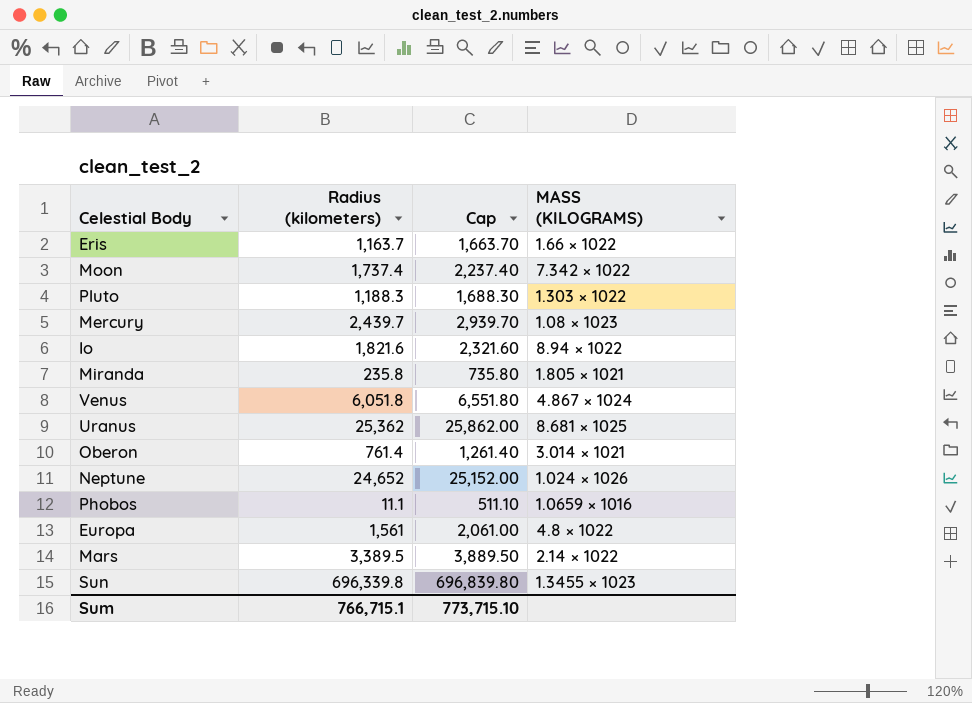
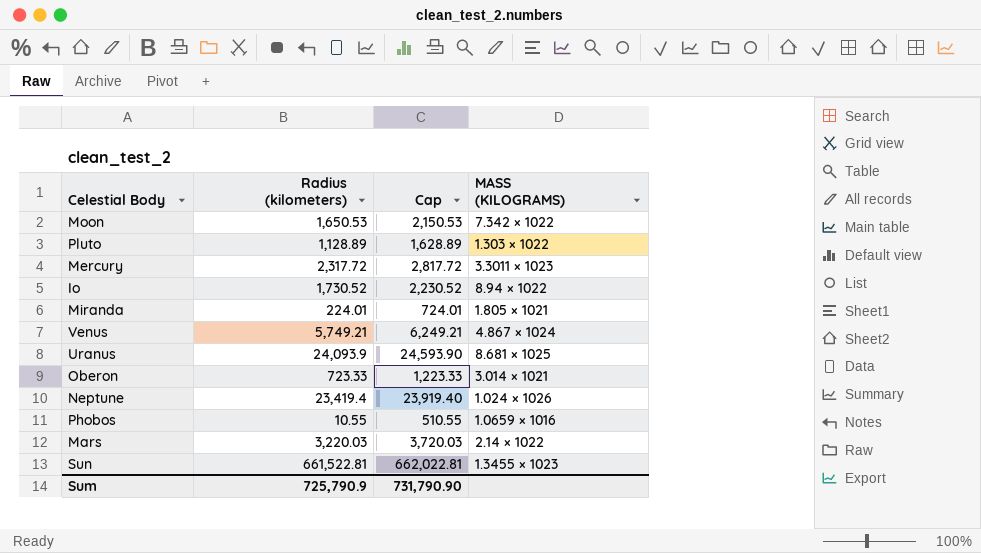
row Eris: 1,163.7 | 1,663.70 | 1.66 × 1022 -> none
row Europa: 1,561 | 2,061.00 | 4.8 × 1022 -> none
Moon | Radius (kilometers): 1,737.4 -> 1,650.53
Moon | Cap: 2,237.40 -> 2,150.53
Pluto | Radius (kilometers): 1,188.3 -> 1,128.89
Pluto | Cap: 1,688.30 -> 1,628.89
Mercury | Radius (kilometers): 2,439.7 -> 2,317.72
Mercury | Cap: 2,939.70 -> 2,817.72
Mercury | MASS (KILOGRAMS): 1.08 × 1023 -> 3.3011 × 1023
Io | Radius (kilometers): 1,821.6 -> 1,730.52
Io | Cap: 2,321.60 -> 2,230.52
Miranda | Radius (kilometers): 235.8 -> 224.01
Miranda | Cap: 735.80 -> 724.01
Venus | Radius (kilometers): 6,051.8 -> 5,749.21
Venus | Cap: 6,551.80 -> 6,249.21
Uranus | Radius (kilometers): 25,362 -> 24,093.9
Uranus | Cap: 25,862.00 -> 24,593.90
Oberon | Radius (kilometers): 761.4 -> 723.33
Oberon | Cap: 1,261.40 -> 1,223.33
Neptune | Radius (kilometers): 24,652 -> 23,419.4
Neptune | Cap: 25,152.00 -> 23,919.40
Phobos | Radius (kilometers): 11.1 -> 10.55
Phobos | Cap: 511.10 -> 510.55
Mars | Radius (kilometers): 3,389.5 -> 3,220.03
Mars | Cap: 3,889.50 -> 3,720.03
Sun | Radius (kilometers): 696,339.8 -> 661,522.81
Sun | Cap: 696,839.80 -> 662,022.81
Sum | Radius (kilometers): 766,715.1 -> 725,790.9
Sum | Cap: 773,715.10 -> 731,790.90

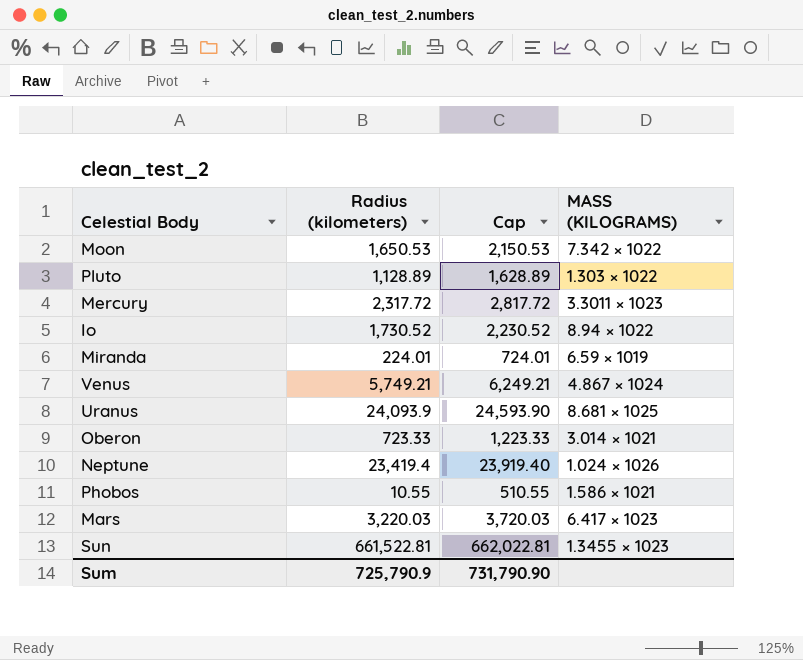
Miranda | MASS (KILOGRAMS): 1.805 × 1021 -> 6.59 × 1019
Phobos | MASS (KILOGRAMS): 1.0659 × 1016 -> 1.586 × 1021
Mars | MASS (KILOGRAMS): 2.14 × 1022 -> 6.417 × 1023

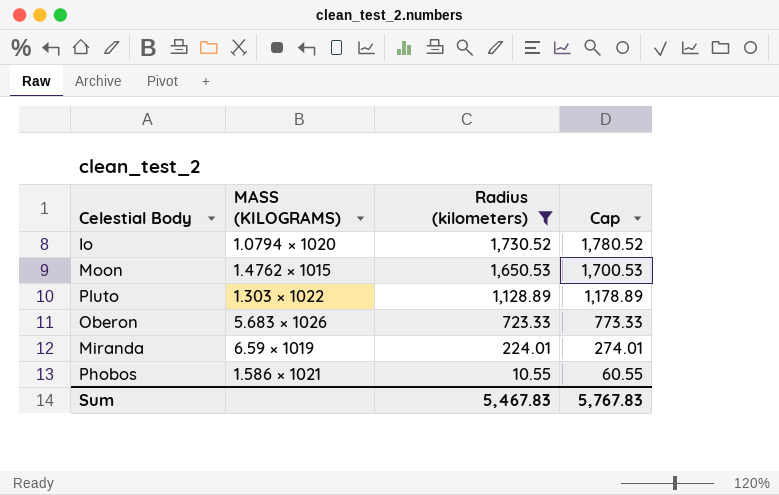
filter: none -> Radius (kilometers) <= 1,730.52
row order: none -> Radius (kilometers) descending
column MASS (KILOGRAMS) | position: 4 -> 2
column Cap | formula: [Radius (kilometers)] + 500 -> [Radius (kilometers)] + 50
Io | MASS (KILOGRAMS): 8.94 × 1022 -> 1.0794 × 1020
Moon | MASS (KILOGRAMS): 7.342 × 1022 -> 1.4762 × 1015
Oberon | MASS (KILOGRAMS): 3.014 × 1021 -> 5.683 × 1026
Sum | Radius (kilometers): 725,790.9 -> 5,467.83
Sum | Cap: 731,790.90 -> 5,767.83

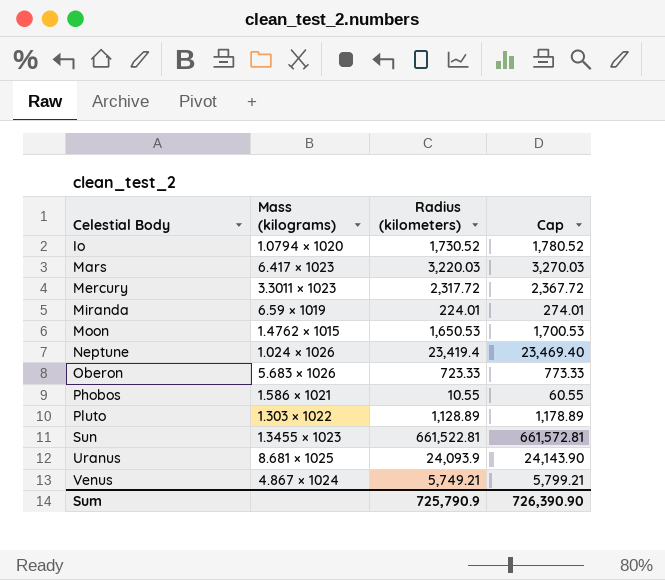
filter: Radius (kilometers) <= 1,730.52 -> none
row order: Radius (kilometers) descending -> Celestial Body ascending
column name: MASS (KILOGRAMS) -> Mass (kilograms)
Sum | Radius (kilometers): 5,467.83 -> 725,790.9
Sum | Cap: 5,767.83 -> 726,390.90

